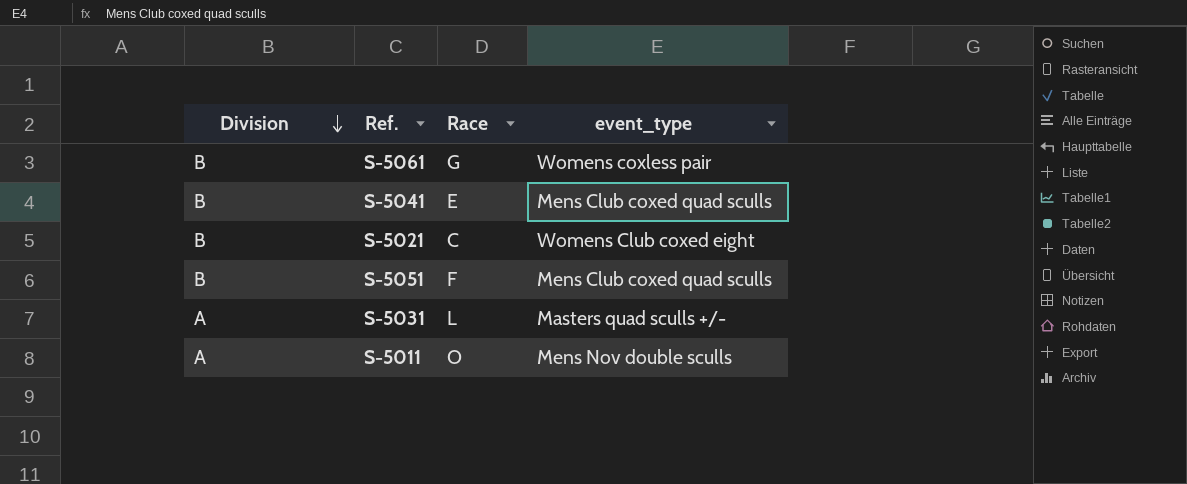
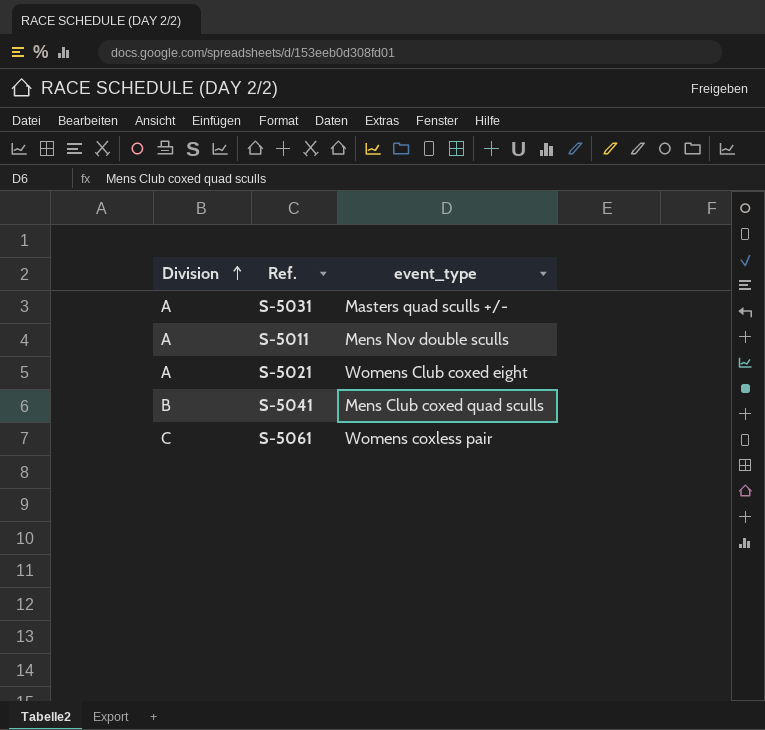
row order: Division descending -> Division ascending
column Race | position: 3 -> none
row S-5051: B | F | Mens Club coxed quad sculls -> none
S-5021 | Division: B -> A
S-5061 | Division: B -> C

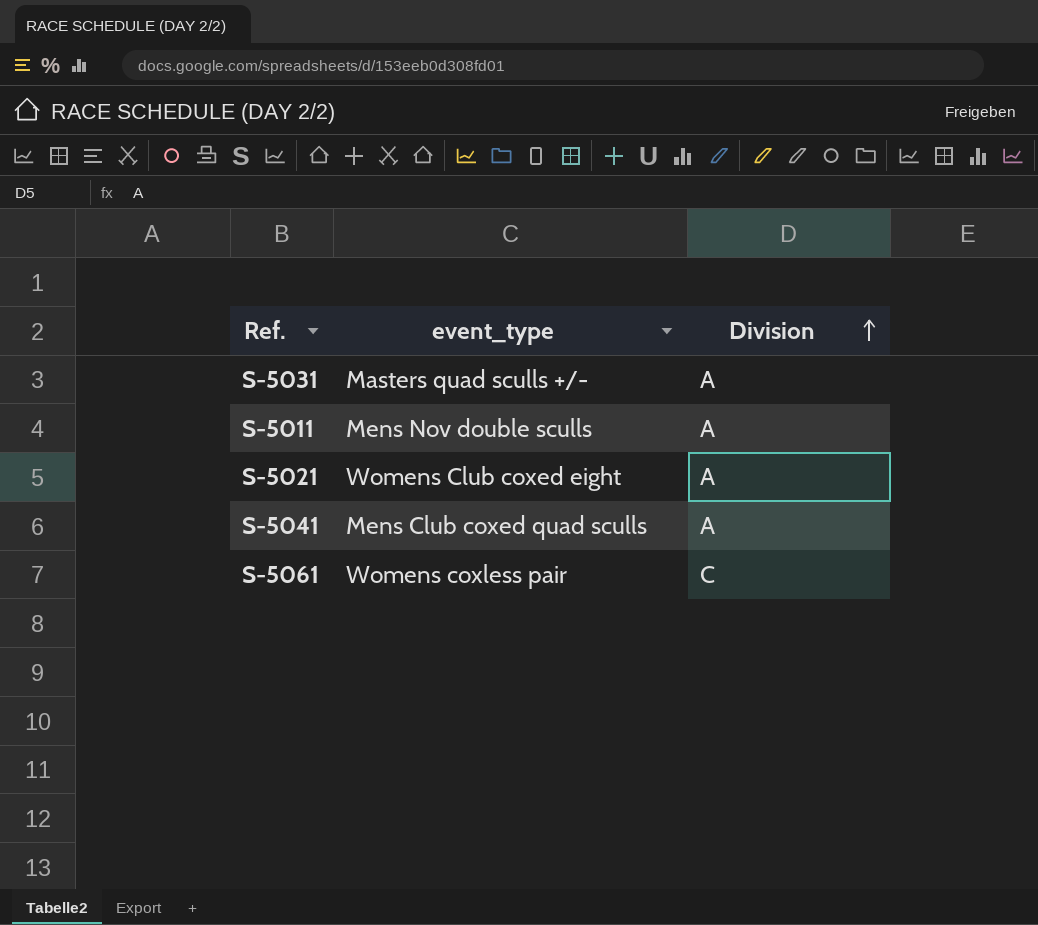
column Division | position: 1 -> 3
S-5041 | Division: B -> A

